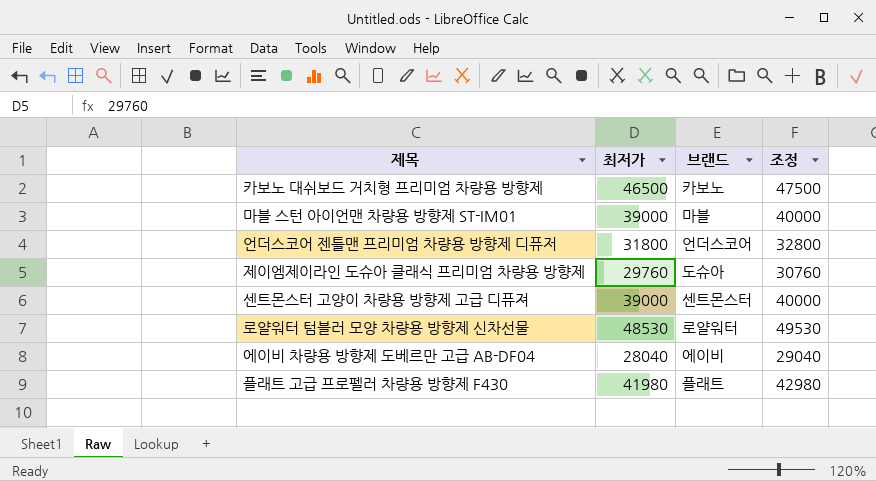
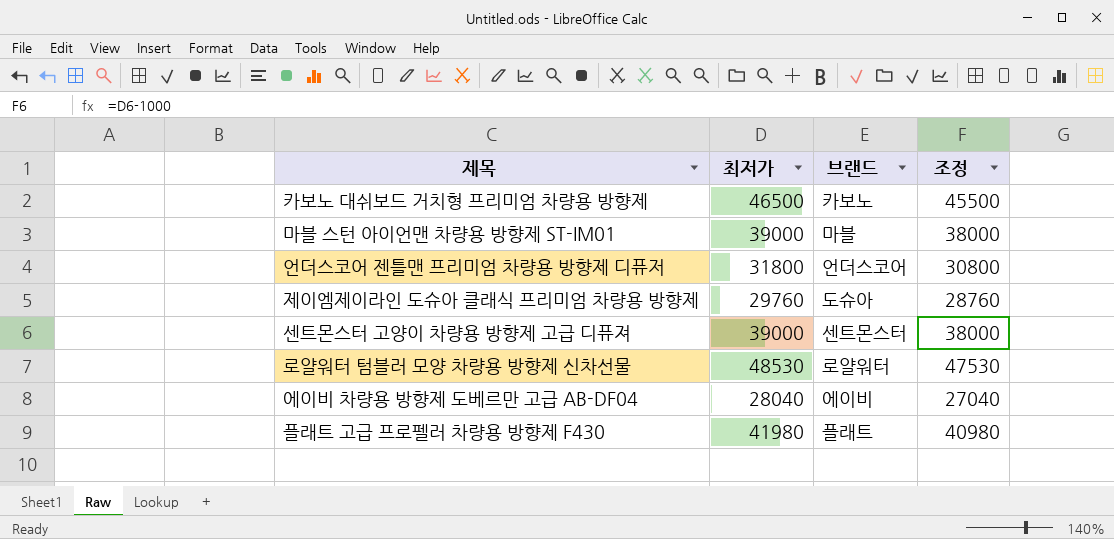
column 조정 | formula: [최저가] + 1000 -> [최저가] - 1000

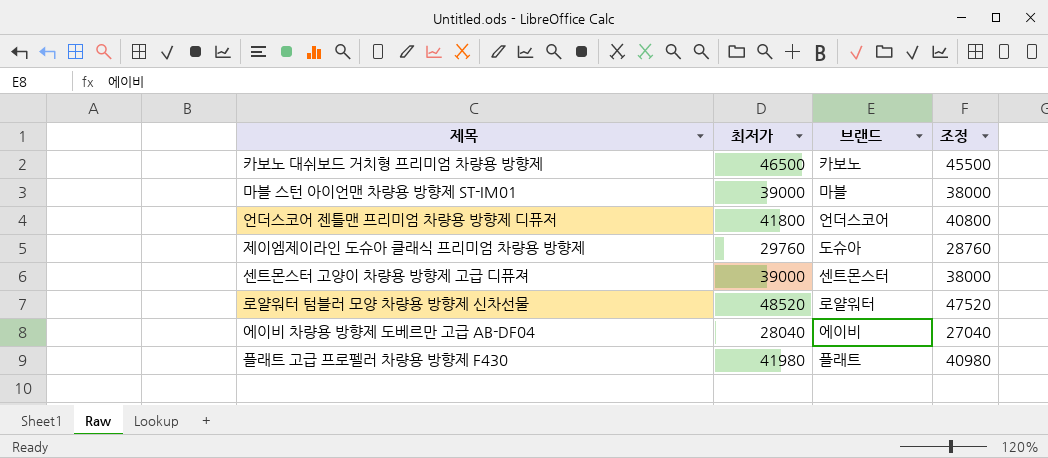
언더스코어 젠틀맨 프리미엄 차량용 방향제 디퓨저 | 최저가: 31800 -> 41800
언더스코어 젠틀맨 프리미엄 차량용 방향제 디퓨저 | 조정: 30800 -> 40800
로얄워터 텀블러 모양 차량용 방향제 신차선물 | 최저가: 48530 -> 48520
로얄워터 텀블러 모양 차량용 방향제 신차선물 | 조정: 47530 -> 47520

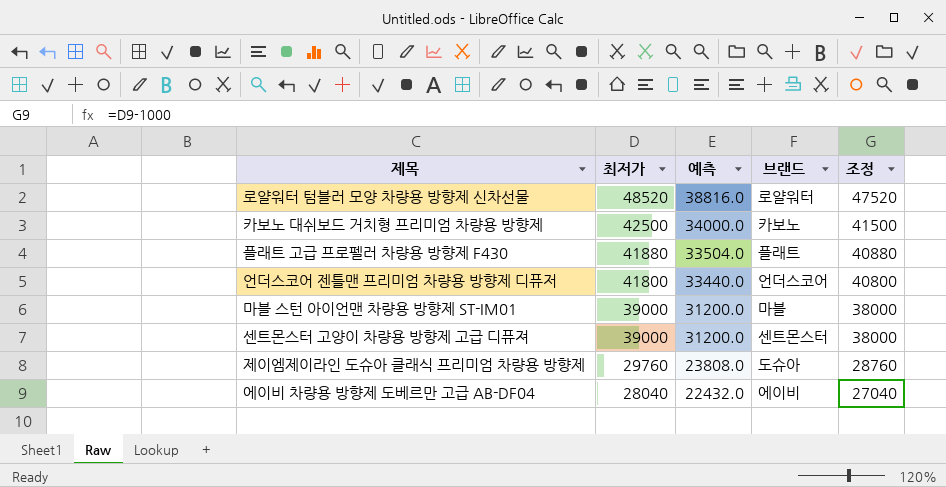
row order: none -> 최저가 descending
column 예측 | formula: none -> [최저가] * 0.8
카보노 대쉬보드 거치형 프리미엄 차량용 방향제 | 최저가: 46500 -> 42500
카보노 대쉬보드 거치형 프리미엄 차량용 방향제 | 조정: 45500 -> 41500
플래트 고급 프로펠러 차량용 방향제 F430 | 최저가: 41980 -> 41880
플래트 고급 프로펠러 차량용 방향제 F430 | 조정: 40980 -> 40880

